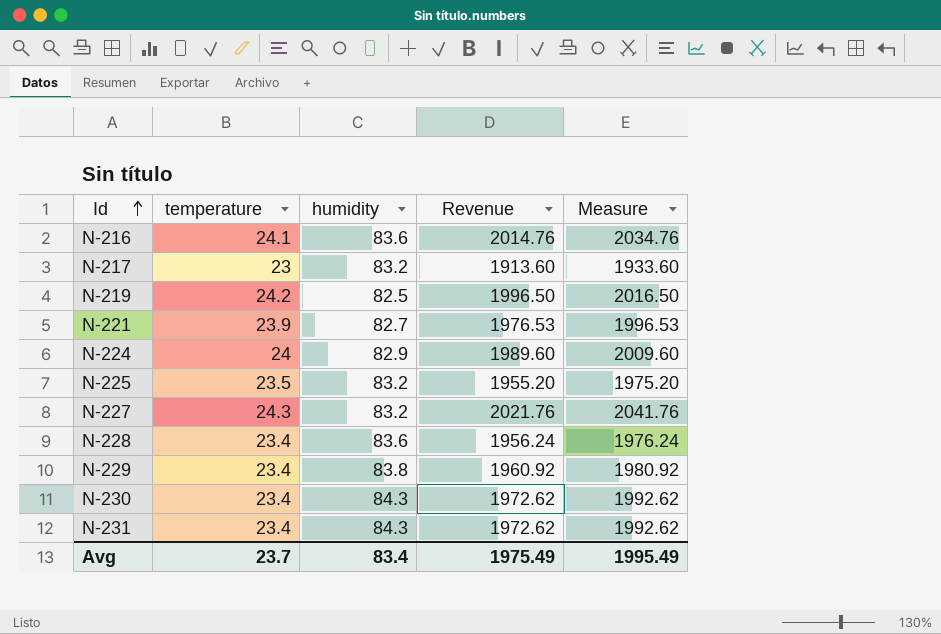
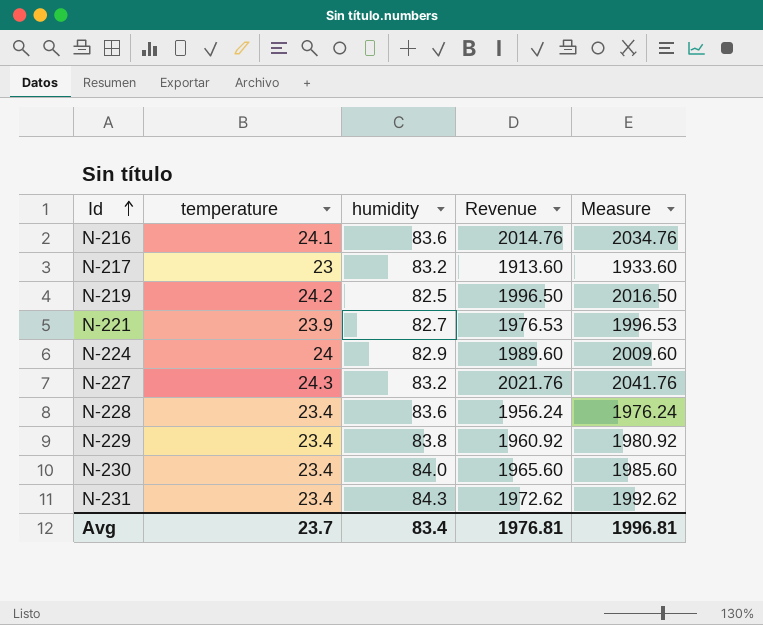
row N-225: 23.5 | 83.2 | 1955.20 | 1975.20 -> none
N-230 | humidity: 84.3 -> 84.0
N-230 | Revenue: 1972.62 -> 1965.60
N-230 | Measure: 1992.62 -> 1985.60
Avg | Revenue: 1975.49 -> 1976.81
Avg | Measure: 1995.49 -> 1996.81

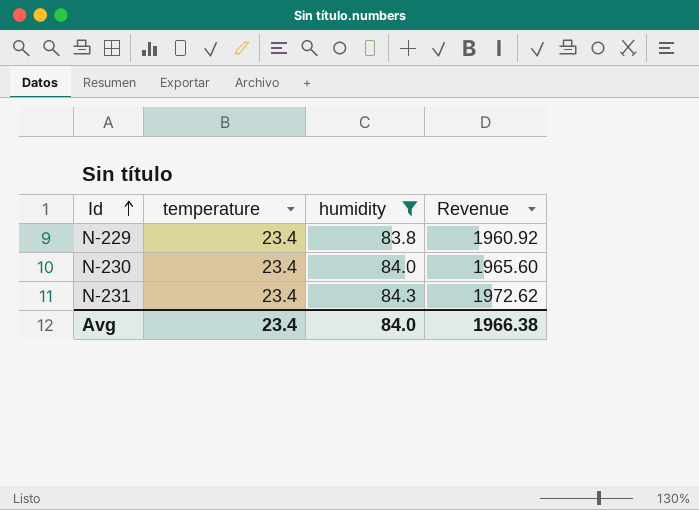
filter: none -> humidity >= 83.8
column Measure | formula: [Revenue] + 20 -> none
Avg | temperature: 23.7 -> 23.4
Avg | humidity: 83.4 -> 84.0
Avg | Revenue: 1976.81 -> 1966.38

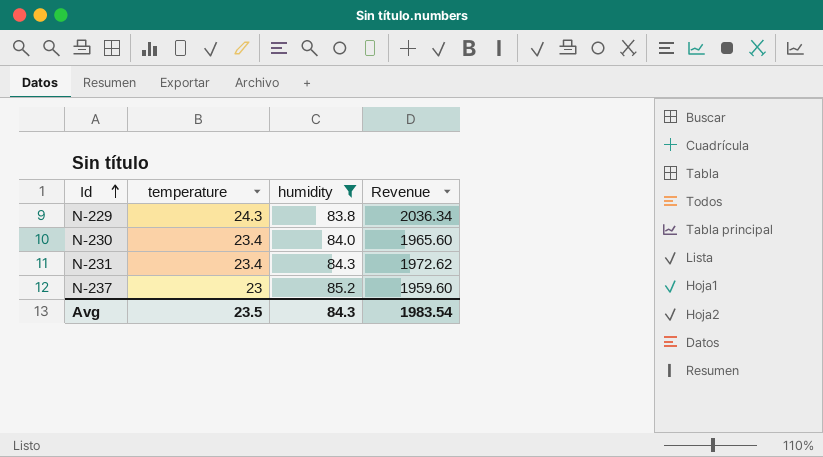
N-229 | temperature: 23.4 -> 24.3
N-229 | Revenue: 1960.92 -> 2036.34
row N-237: none -> 23 | 85.2 | 1959.60
Avg | temperature: 23.4 -> 23.5
Avg | humidity: 84.0 -> 84.3
Avg | Revenue: 1966.38 -> 1983.54

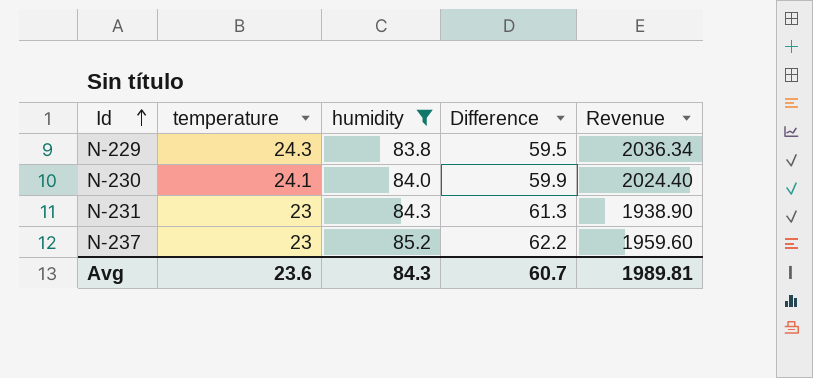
column Difference | formula: none -> [humidity] - [temperature]
N-230 | temperature: 23.4 -> 24.1
N-230 | Revenue: 1965.60 -> 2024.40
N-231 | temperature: 23.4 -> 23
N-231 | Revenue: 1972.62 -> 1938.90
Avg | temperature: 23.5 -> 23.6
Avg | Revenue: 1983.54 -> 1989.81

